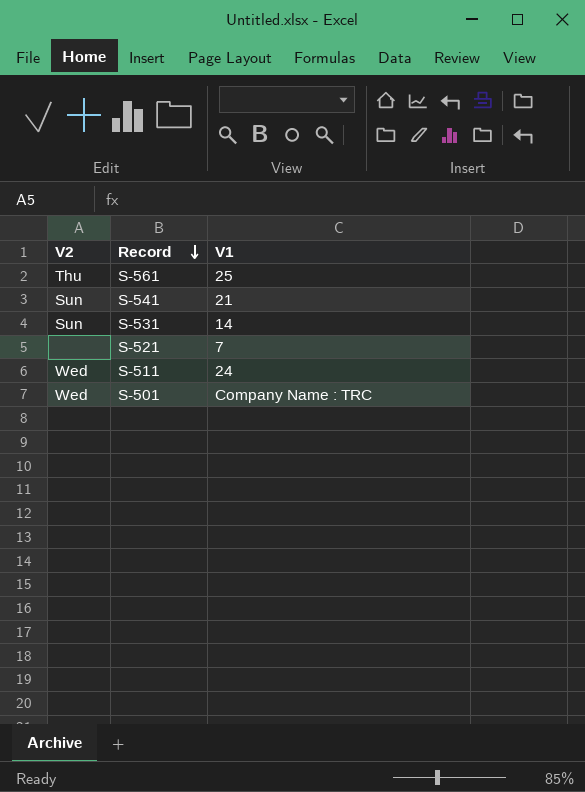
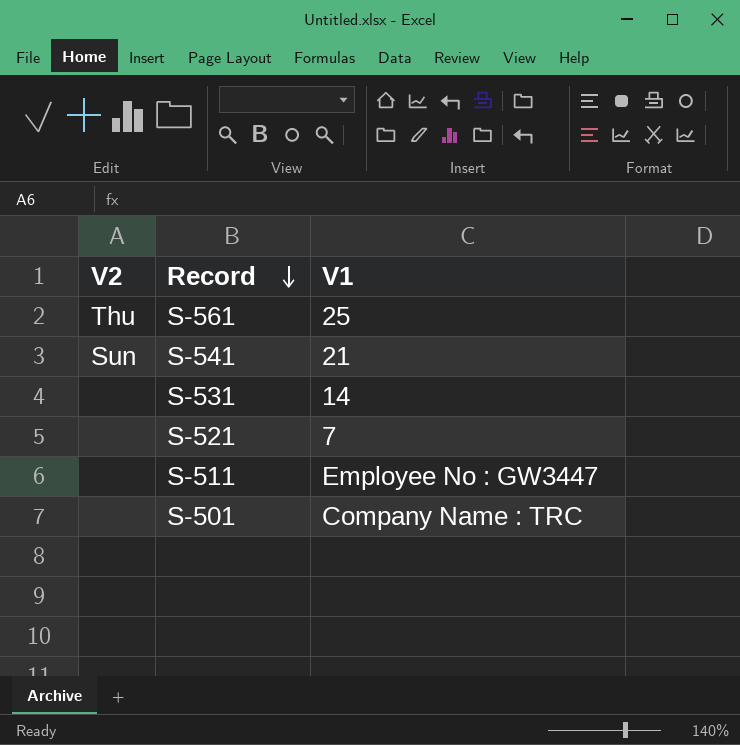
S-531 | V2: Sun -> none
S-511 | V2: Wed -> none
S-511 | V1: 24 -> Employee No : GW3447
S-501 | V2: Wed -> none

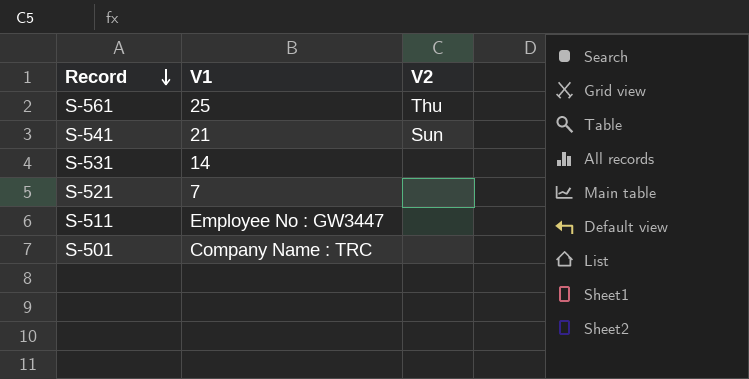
column V2 | position: 1 -> 3

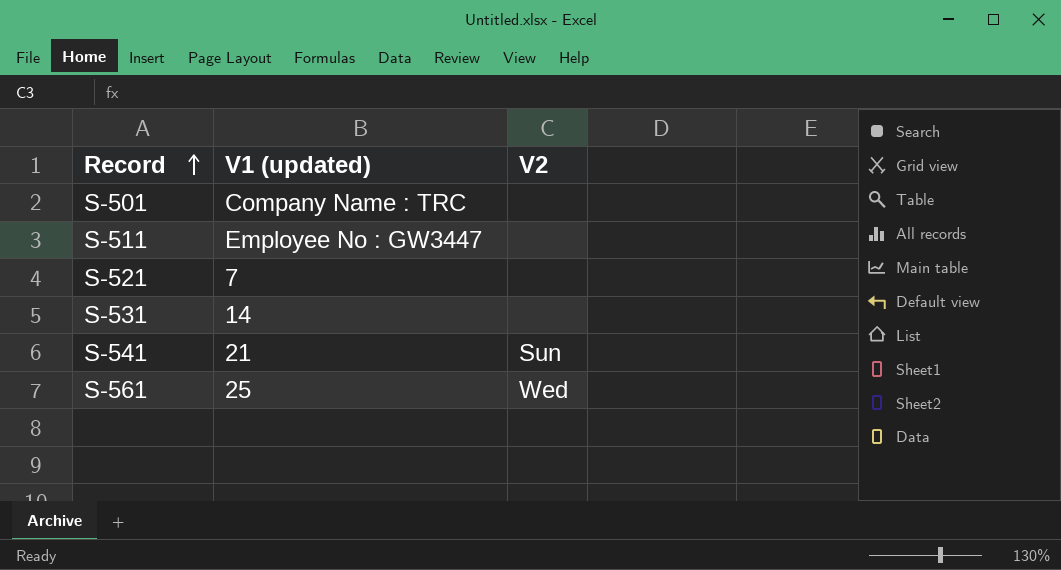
row order: Record descending -> Record ascending
column name: V1 -> V1 (updated)
S-561 | V2: Thu -> Wed

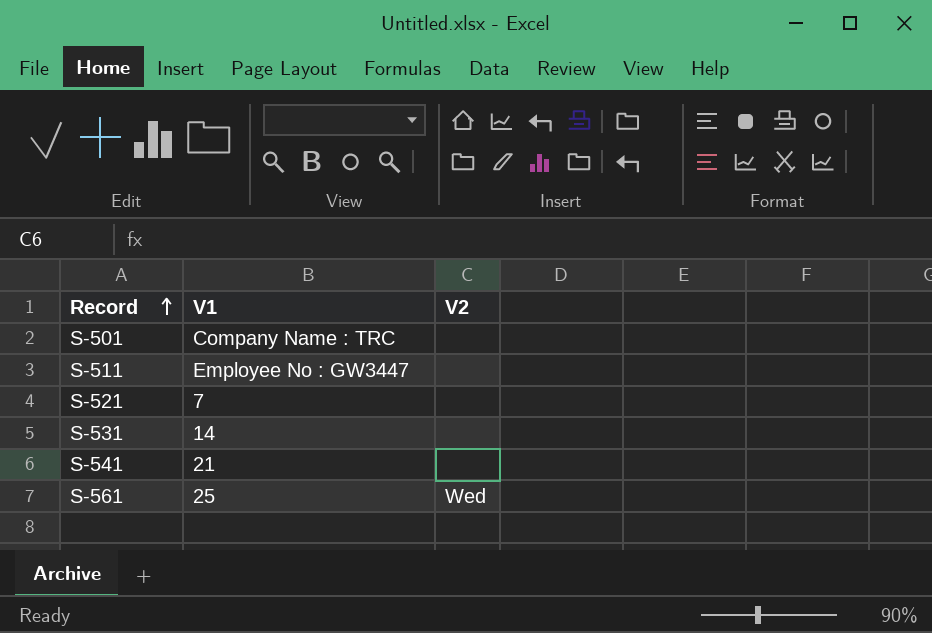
column name: V1 (updated) -> V1
S-541 | V2: Sun -> none

